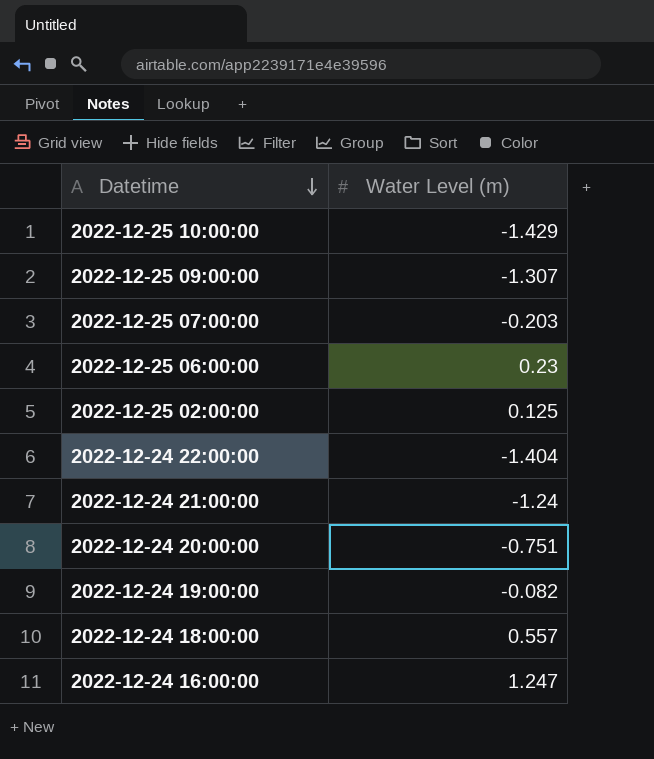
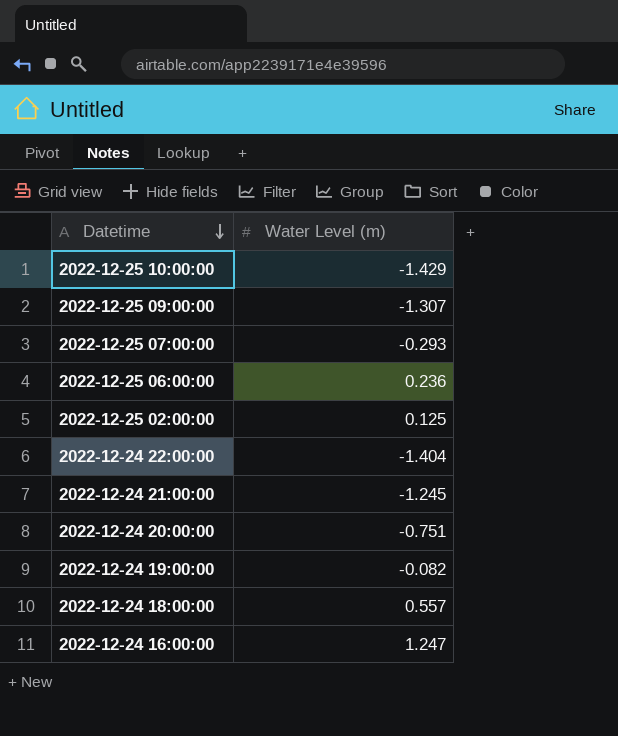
2022-12-25 07:00:00 | Water Level (m): -0.203 -> -0.293
2022-12-25 06:00:00 | Water Level (m): 0.23 -> 0.236
2022-12-24 21:00:00 | Water Level (m): -1.24 -> -1.245

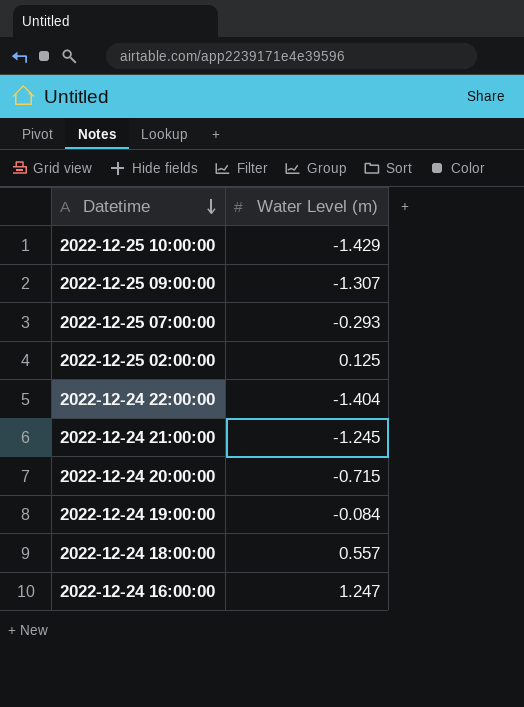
row 2022-12-25 06:00:00: 0.236 -> none
2022-12-24 20:00:00 | Water Level (m): -0.751 -> -0.715
2022-12-24 19:00:00 | Water Level (m): -0.082 -> -0.084

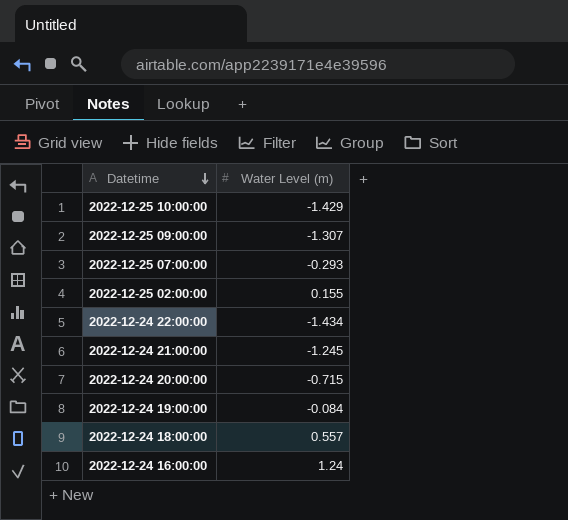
2022-12-25 02:00:00 | Water Level (m): 0.125 -> 0.155
2022-12-24 22:00:00 | Water Level (m): -1.404 -> -1.434
2022-12-24 16:00:00 | Water Level (m): 1.247 -> 1.24

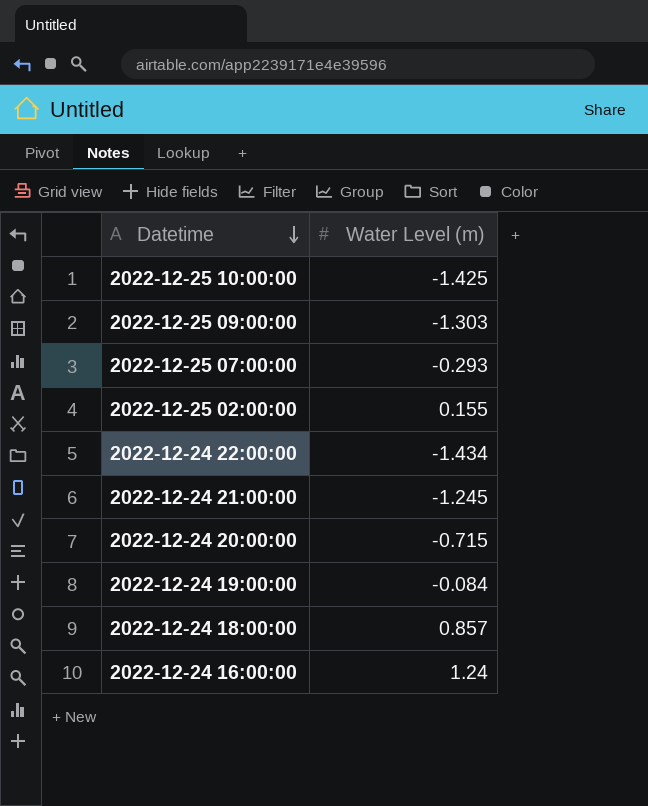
2022-12-25 10:00:00 | Water Level (m): -1.429 -> -1.425
2022-12-25 09:00:00 | Water Level (m): -1.307 -> -1.303
2022-12-24 18:00:00 | Water Level (m): 0.557 -> 0.857

